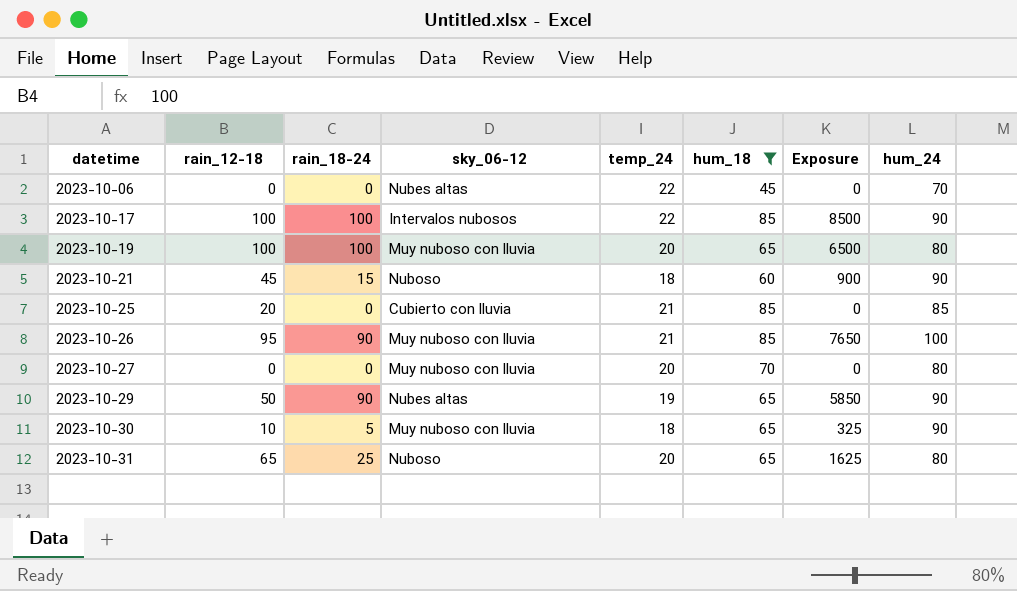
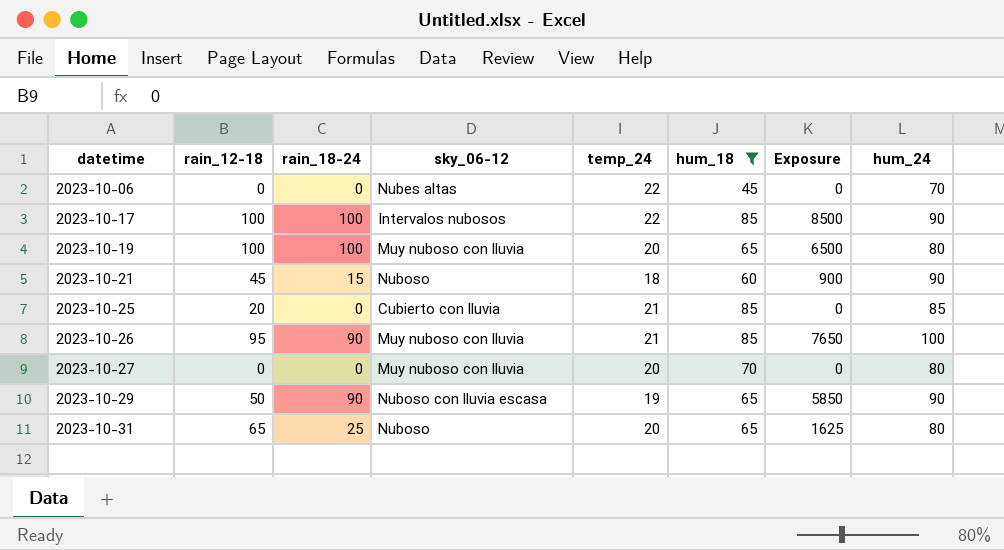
row 2023-10-30: 10 | 5 | Muy nuboso con lluvia | 18 | 65 | 325 | 90 -> none
2023-10-29 | sky_06-12: Nubes altas -> Nuboso con lluvia escasa

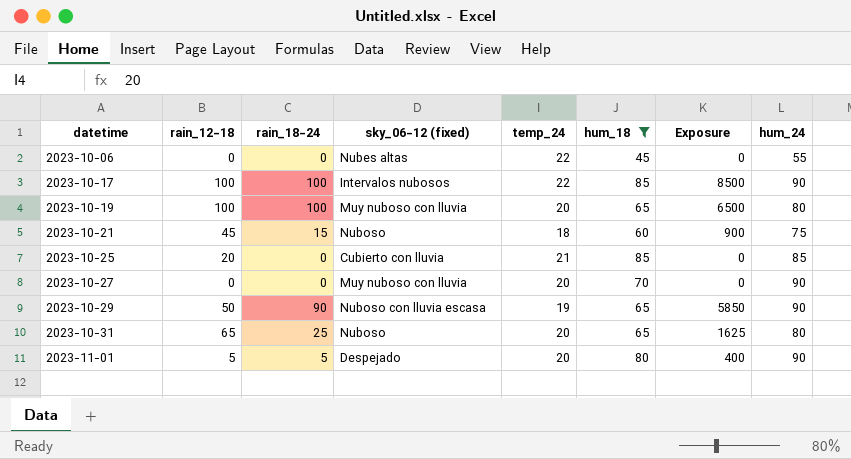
column name: sky_06-12 -> sky_06-12 (fixed)
row 2023-10-26: 95 | 90 | Muy nuboso con lluvia | 21 | 85 | 7650 | 100 -> none
2023-10-06 | hum_24: 70 -> 55
2023-10-21 | hum_24: 90 -> 75
2023-10-27 | hum_24: 80 -> 90
row 2023-11-01: none -> 5 | 5 | Despejado | 20 | 80 | 400 | 90

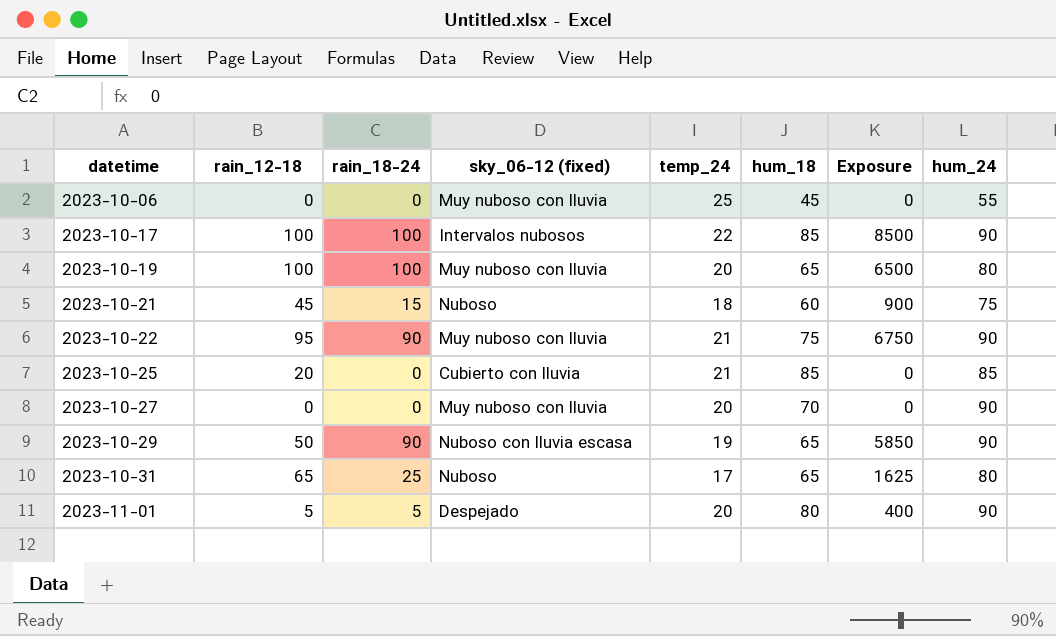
filter: hum_18 != 75 -> none
2023-10-06 | sky_06-12 (fixed): Nubes altas -> Muy nuboso con lluvia
2023-10-06 | temp_24: 22 -> 25
2023-10-31 | temp_24: 20 -> 17

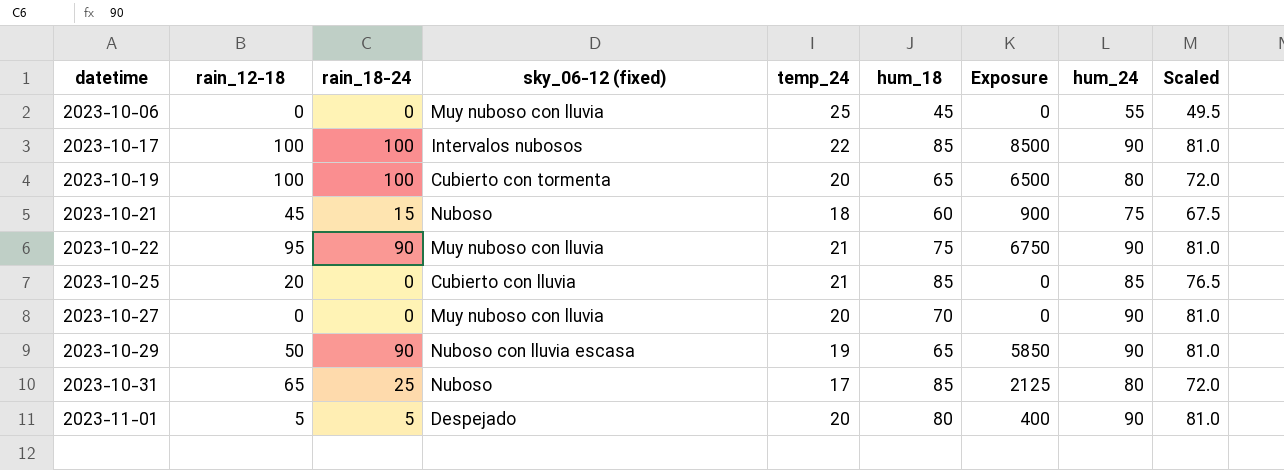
column Scaled | formula: none -> [hum_24] * 0.9
2023-10-19 | sky_06-12 (fixed): Muy nuboso con lluvia -> Cubierto con tormenta
2023-10-31 | hum_18: 65 -> 85
2023-10-31 | Exposure: 1625 -> 2125

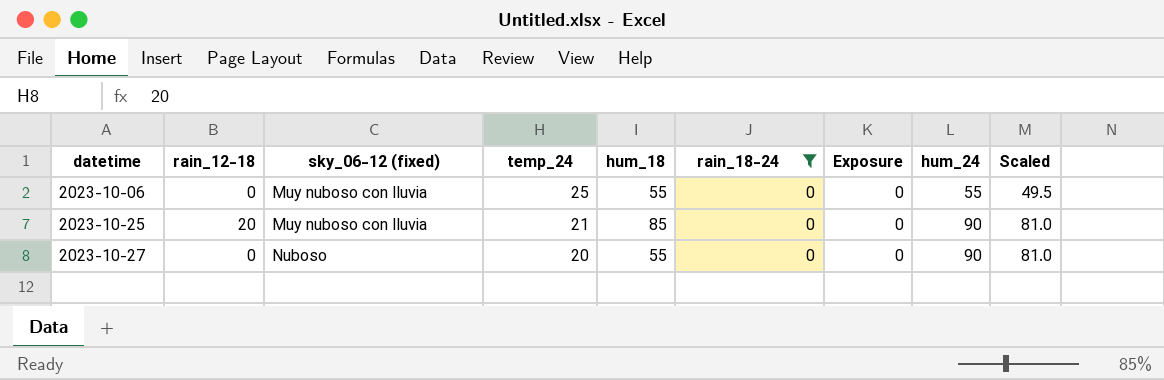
filter: none -> rain_18-24 = 0
column rain_18-24 | position: 3 -> 6
2023-10-06 | hum_18: 45 -> 55
2023-10-25 | sky_06-12 (fixed): Cubierto con lluvia -> Muy nuboso con lluvia
2023-10-25 | hum_24: 85 -> 90
2023-10-25 | Scaled: 76.5 -> 81.0
2023-10-27 | sky_06-12 (fixed): Muy nuboso con lluvia -> Nuboso
2023-10-27 | hum_18: 70 -> 55

